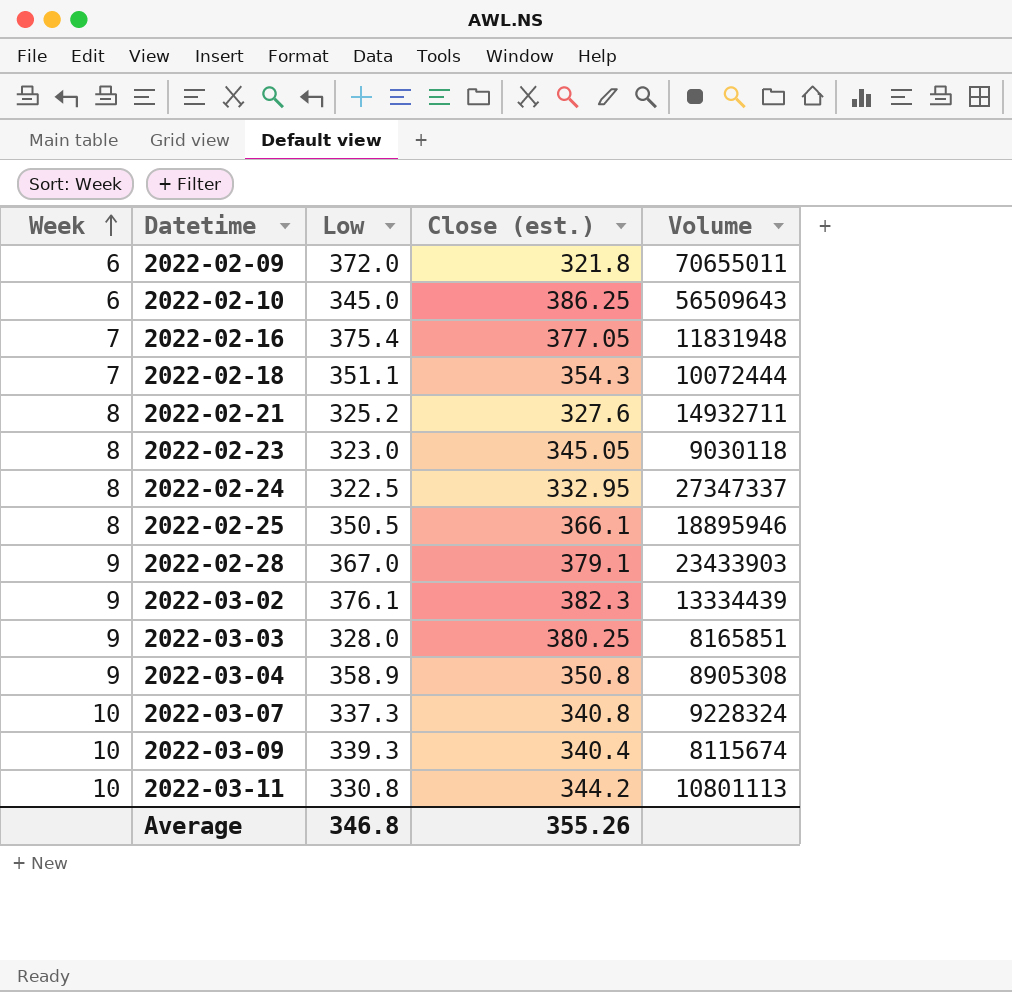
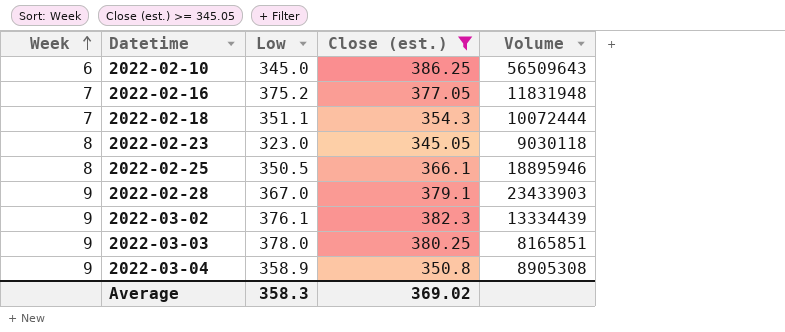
filter: none -> Close (est.) >= 345.05
2022-02-16 | Low: 375.4 -> 375.2
2022-03-03 | Low: 328.0 -> 378.0
Average | Low: 346.8 -> 358.3
Average | Close (est.): 355.26 -> 369.02

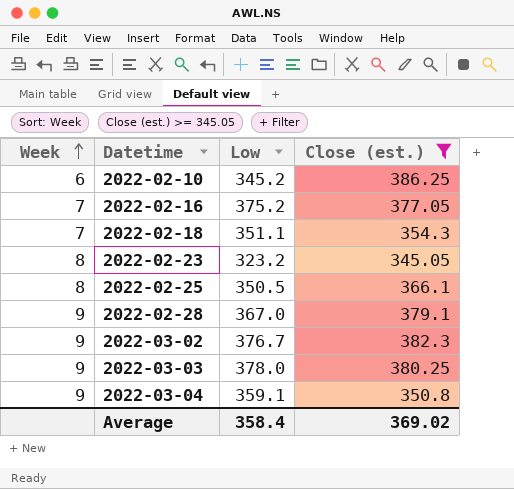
column Volume | position: 5 -> none
2022-02-10 | Low: 345.0 -> 345.2
2022-02-23 | Low: 323.0 -> 323.2
2022-03-02 | Low: 376.1 -> 376.7
2022-03-04 | Low: 358.9 -> 359.1
Average | Low: 358.3 -> 358.4

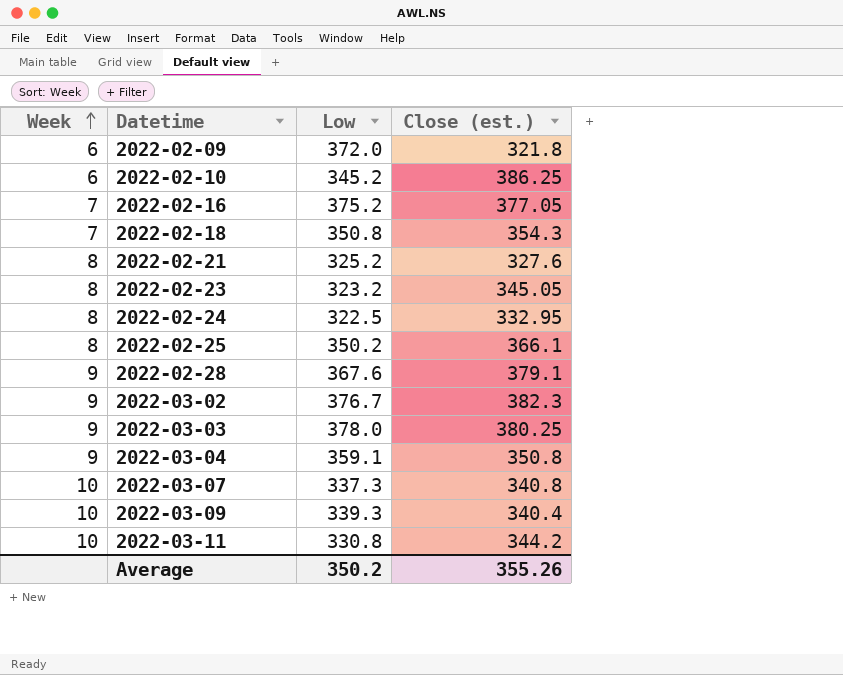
filter: Close (est.) >= 345.05 -> none
2022-02-18 | Low: 351.1 -> 350.8
2022-02-25 | Low: 350.5 -> 350.2
2022-02-28 | Low: 367.0 -> 367.6
Average | Low: 358.4 -> 350.2
Average | Close (est.): 369.02 -> 355.26

